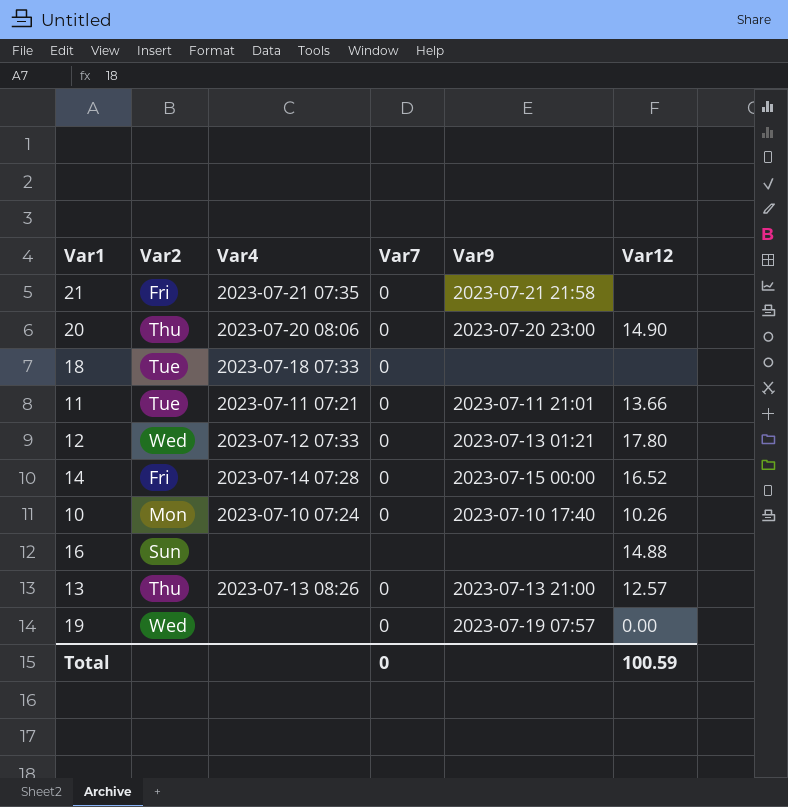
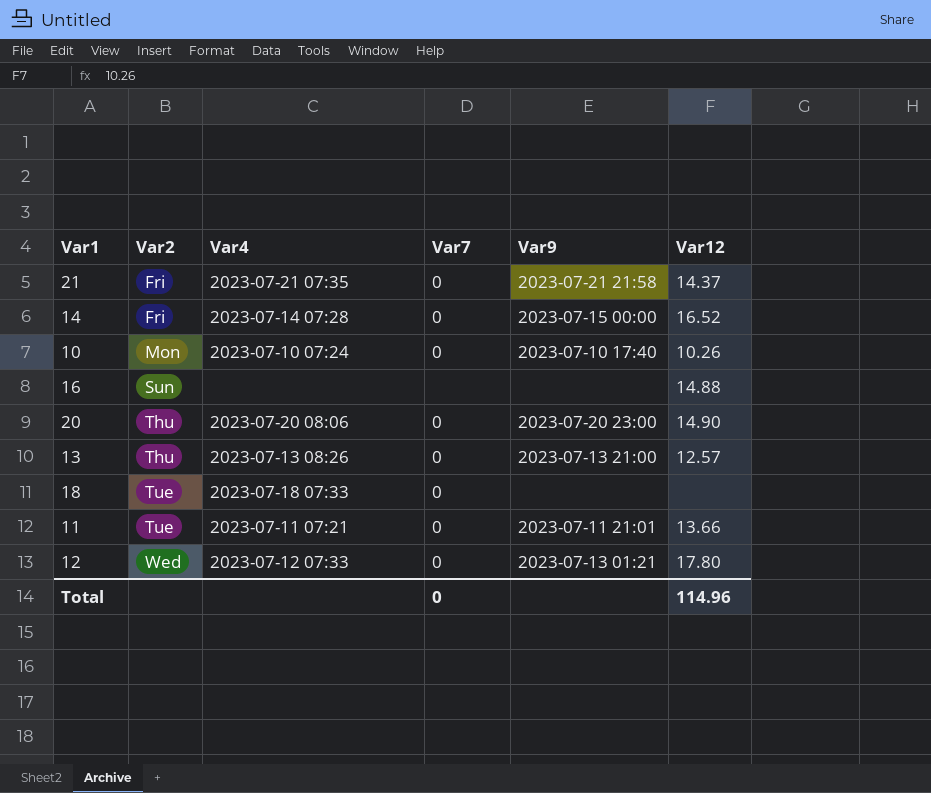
row order: none -> Var2 ascending
row 19: Wed | none | 0 | 2023-07-19 07:57 | 0.00 -> none
21 | Var12: none -> 14.37
Total | Var12: 100.59 -> 114.96

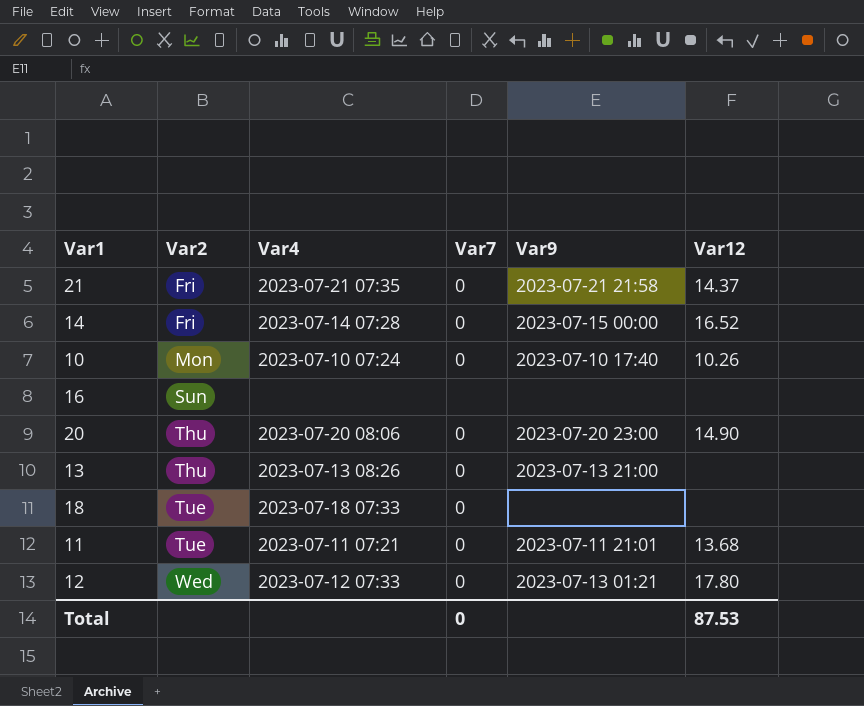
16 | Var12: 14.88 -> none
13 | Var12: 12.57 -> none
11 | Var12: 13.66 -> 13.68
Total | Var12: 114.96 -> 87.53

